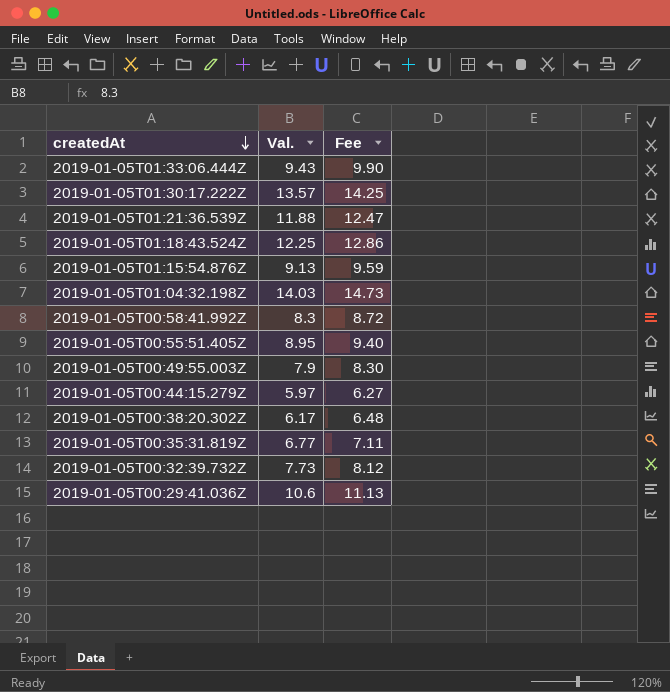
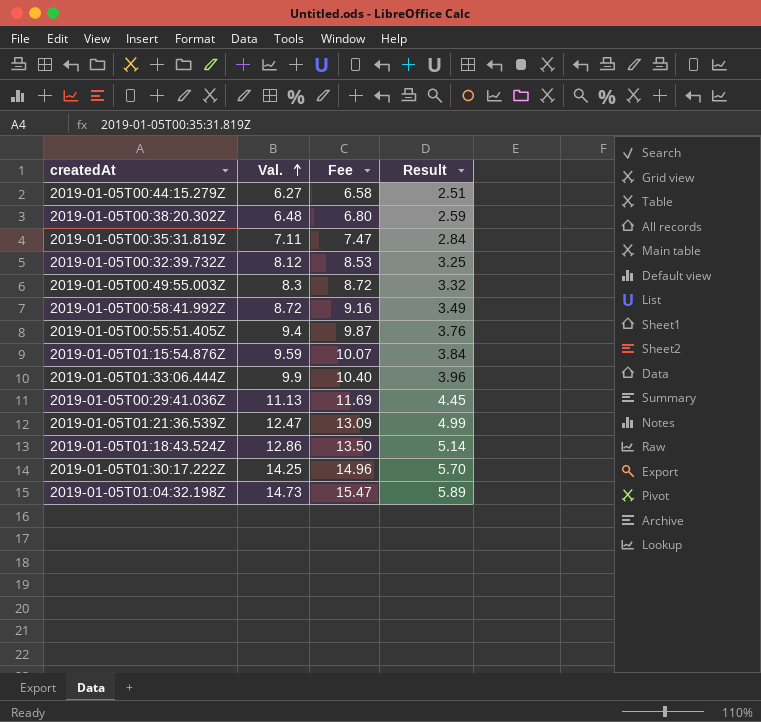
row order: createdAt descending -> Val. ascending
column Result | formula: none -> [Val.] * 0.4
2019-01-05T00:44:15.279Z | Val.: 5.97 -> 6.27
2019-01-05T00:44:15.279Z | Fee: 6.27 -> 6.58
2019-01-05T00:38:20.302Z | Val.: 6.17 -> 6.48
2019-01-05T00:38:20.302Z | Fee: 6.48 -> 6.80
2019-01-05T00:35:31.819Z | Val.: 6.77 -> 7.11
2019-01-05T00:35:31.819Z | Fee: 7.11 -> 7.47
2019-01-05T00:32:39.732Z | Val.: 7.73 -> 8.12
2019-01-05T00:32:39.732Z | Fee: 8.12 -> 8.53
2019-01-05T00:49:55.003Z | Val.: 7.9 -> 8.3
2019-01-05T00:49:55.003Z | Fee: 8.30 -> 8.72
2019-01-05T00:58:41.992Z | Val.: 8.3 -> 8.72
2019-01-05T00:58:41.992Z | Fee: 8.72 -> 9.16
2019-01-05T00:55:51.405Z | Val.: 8.95 -> 9.4
2019-01-05T00:55:51.405Z | Fee: 9.40 -> 9.87
2019-01-05T01:15:54.876Z | Val.: 9.13 -> 9.59
2019-01-05T01:15:54.876Z | Fee: 9.59 -> 10.07
2019-01-05T01:33:06.444Z | Val.: 9.43 -> 9.9
2019-01-05T01:33:06.444Z | Fee: 9.90 -> 10.40
2019-01-05T00:29:41.036Z | Val.: 10.6 -> 11.13
2019-01-05T00:29:41.036Z | Fee: 11.13 -> 11.69
2019-01-05T01:21:36.539Z | Val.: 11.88 -> 12.47
2019-01-05T01:21:36.539Z | Fee: 12.47 -> 13.09
2019-01-05T01:18:43.524Z | Val.: 12.25 -> 12.86
2019-01-05T01:18:43.524Z | Fee: 12.86 -> 13.50
2019-01-05T01:30:17.222Z | Val.: 13.57 -> 14.25
2019-01-05T01:30:17.222Z | Fee: 14.25 -> 14.96
2019-01-05T01:04:32.198Z | Val.: 14.03 -> 14.73
2019-01-05T01:04:32.198Z | Fee: 14.73 -> 15.47

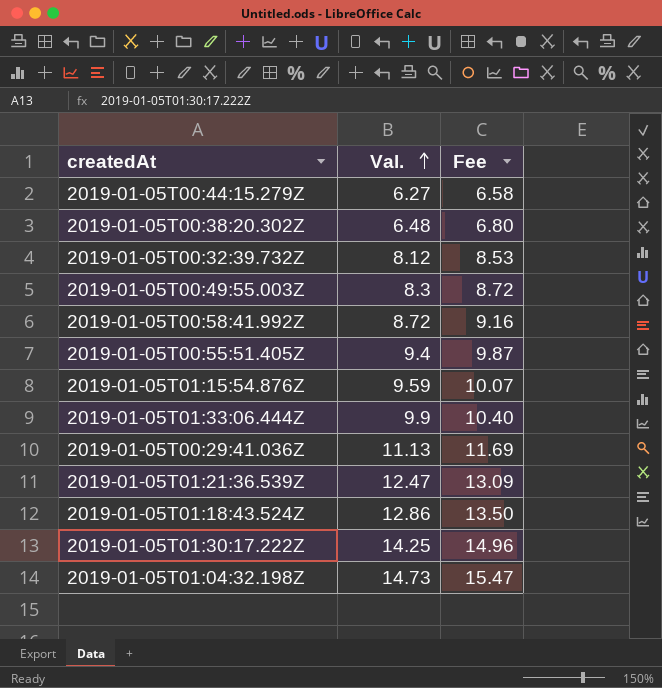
column Result | formula: [Val.] * 0.4 -> none
row 2019-01-05T00:35:31.819Z: 7.11 | 7.47 | 2.84 -> none

